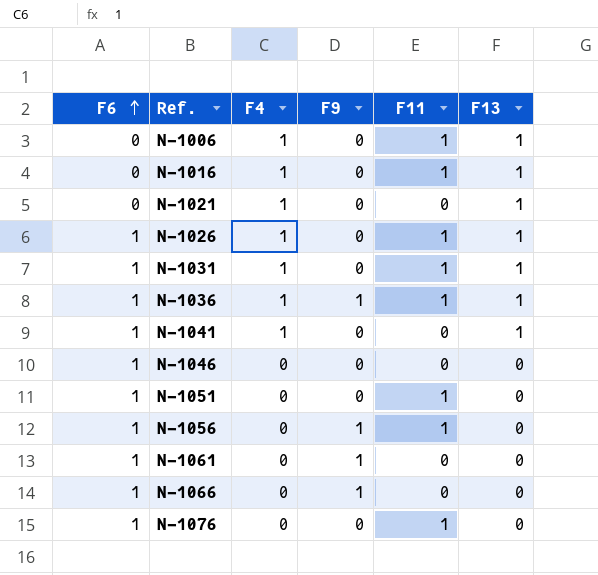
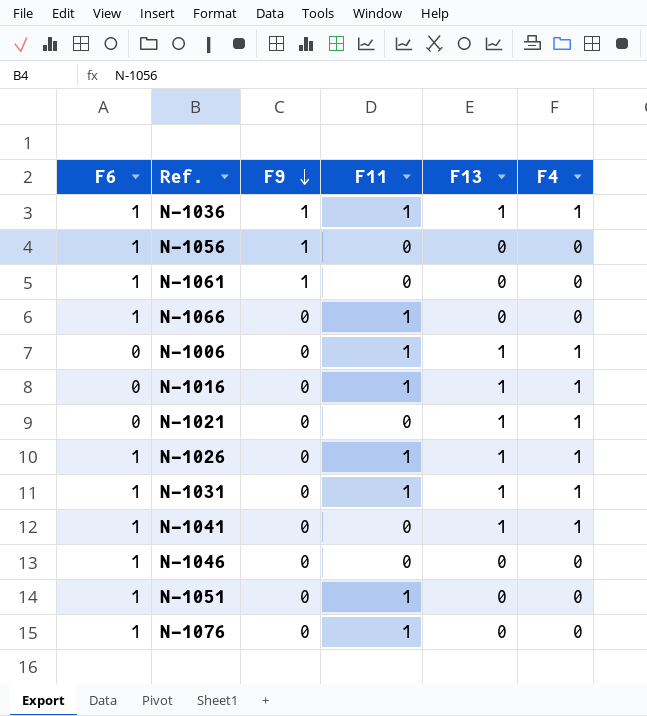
row order: F6 ascending -> F9 descending
column F4 | position: 3 -> 6
N-1056 | F11: 1 -> 0
N-1066 | F9: 1 -> 0
N-1066 | F11: 0 -> 1

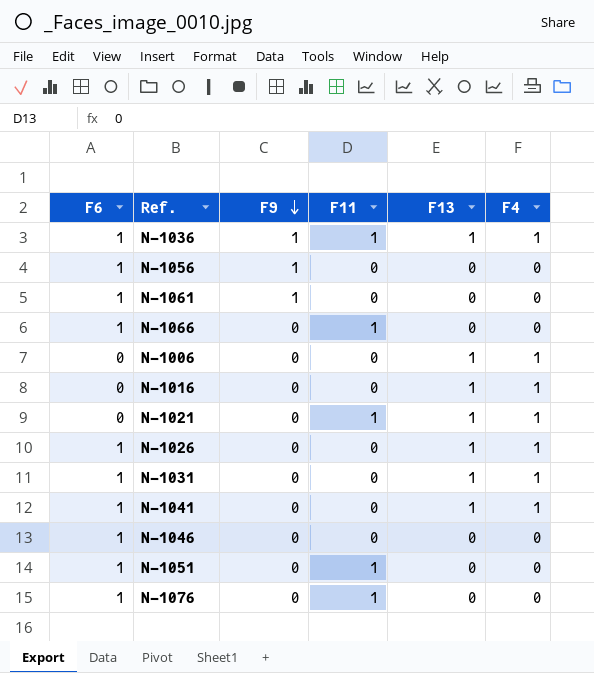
N-1006 | F11: 1 -> 0
N-1016 | F11: 1 -> 0
N-1021 | F11: 0 -> 1
N-1026 | F11: 1 -> 0
N-1031 | F11: 1 -> 0

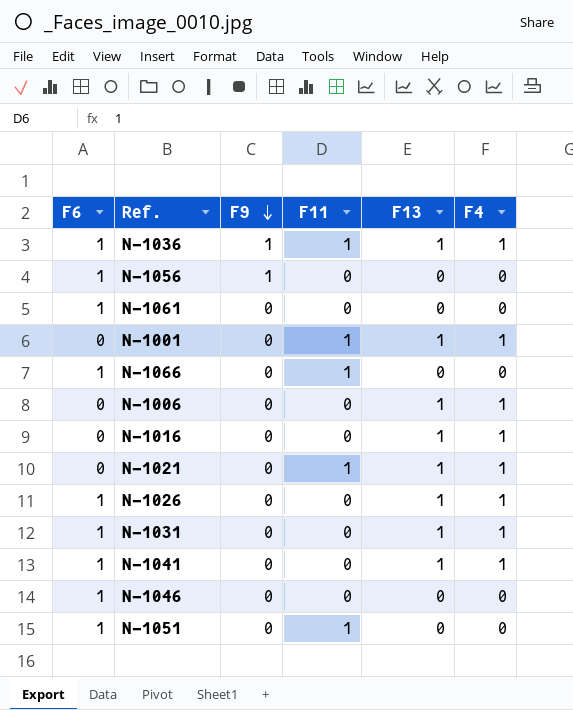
row N-1076: 1 | 0 | 1 | 0 | 0 -> none
N-1061 | F9: 1 -> 0
row N-1001: none -> 0 | 0 | 1 | 1 | 1

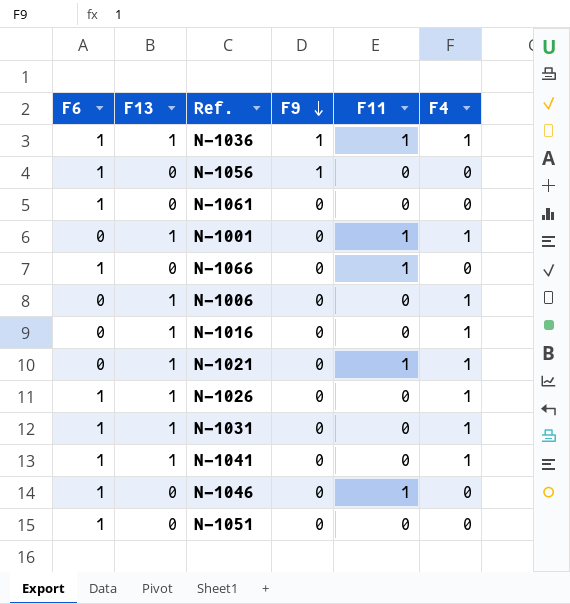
column F13 | position: 5 -> 2
N-1046 | F11: 0 -> 1
N-1051 | F11: 1 -> 0

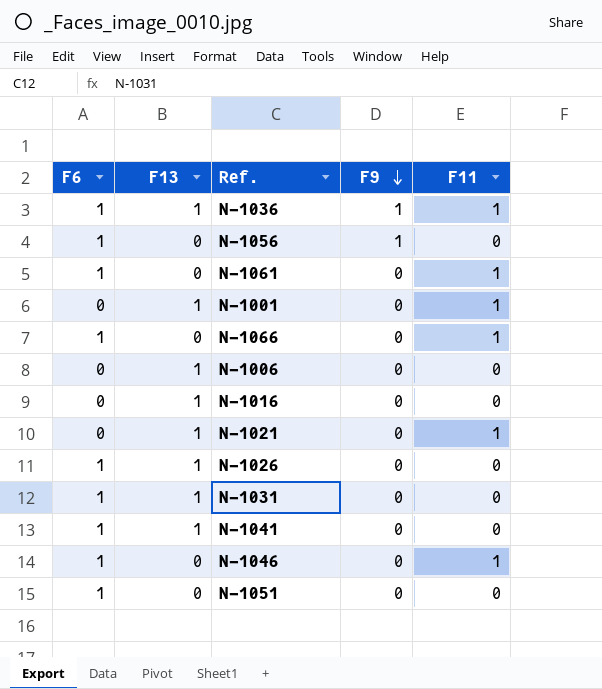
column F4 | position: 6 -> none
N-1061 | F11: 0 -> 1

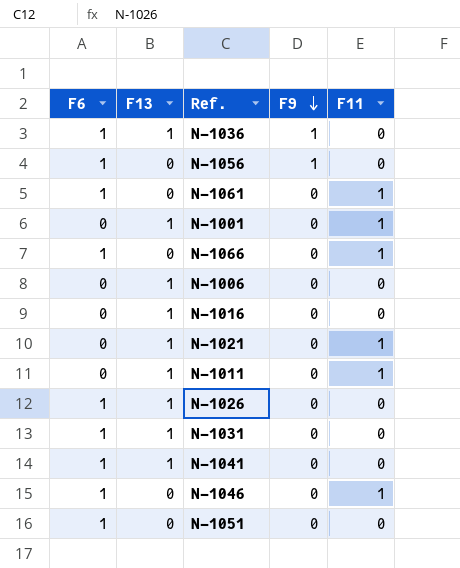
N-1036 | F11: 1 -> 0
row N-1011: none -> 0 | 1 | 0 | 1

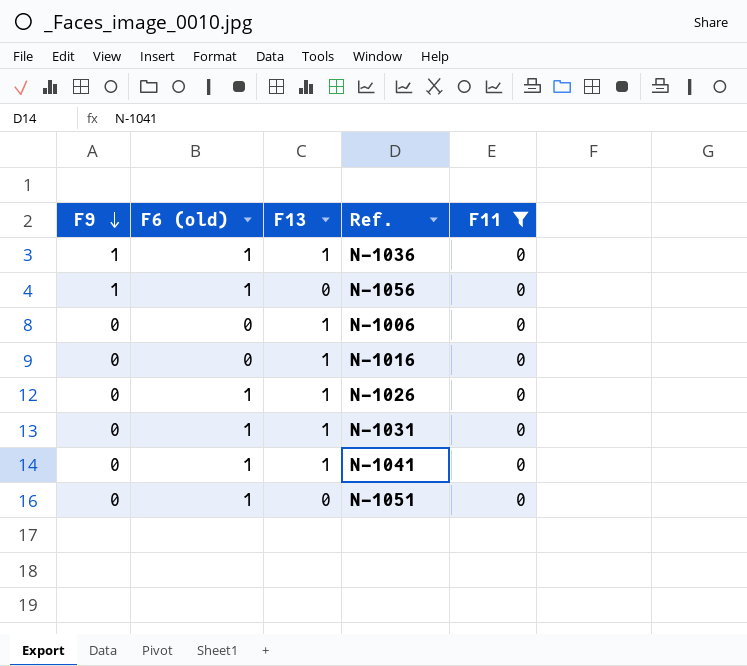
filter: none -> F11 = 0
column F9 | position: 4 -> 1
column name: F6 -> F6 (old)

